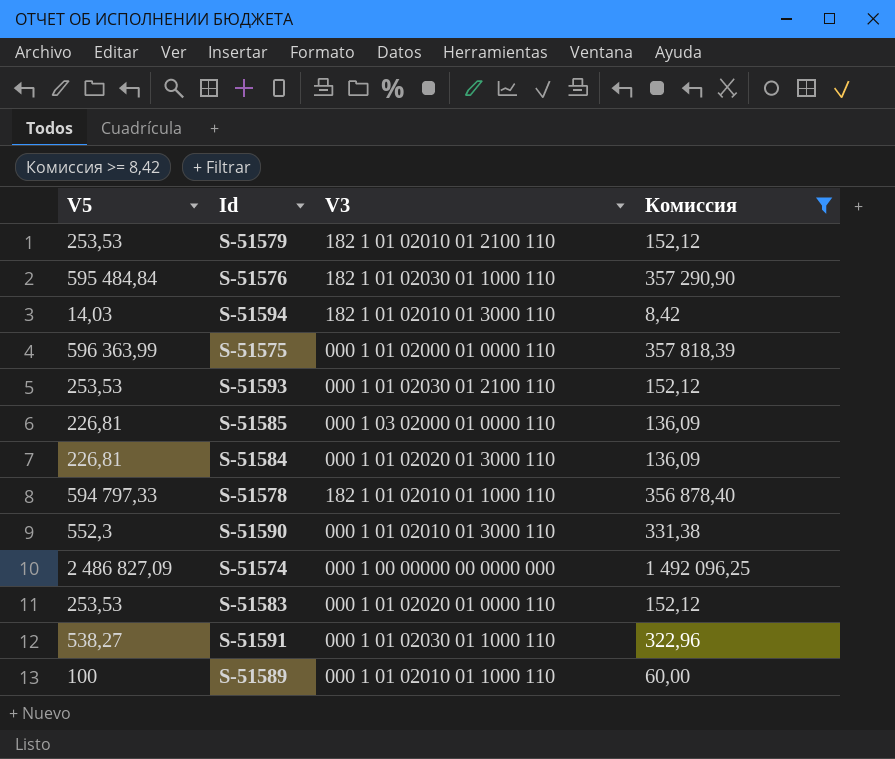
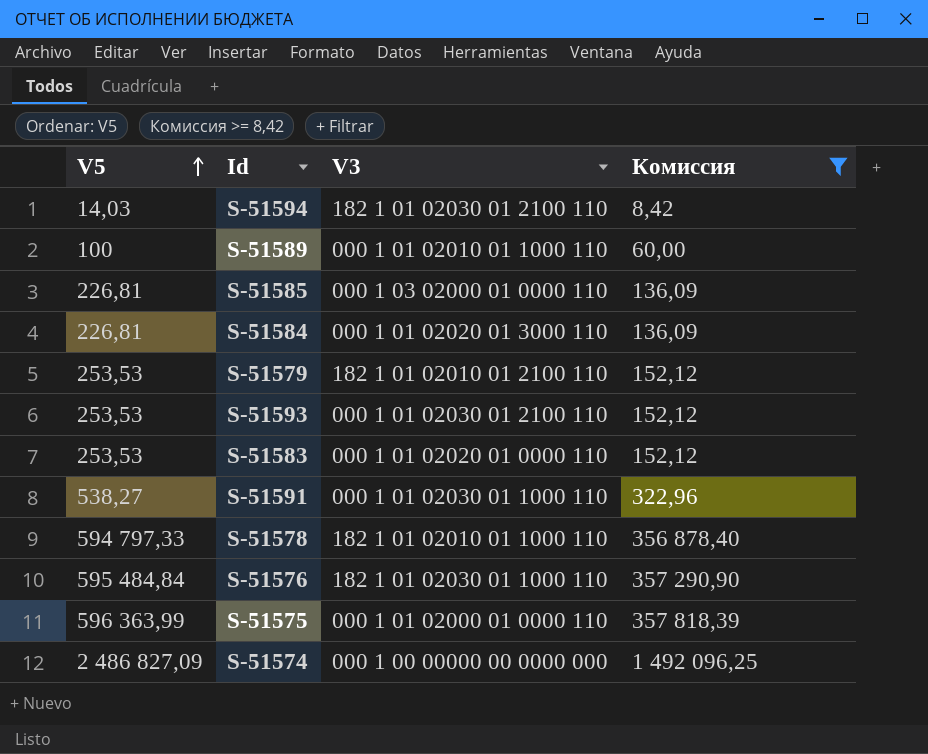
row order: none -> V5 ascending
row S-51590: 552,3 | 000 1 01 02010 01 3000 110 | 331,38 -> none
S-51594 | V3: 182 1 01 02010 01 3000 110 -> 182 1 01 02030 01 2100 110

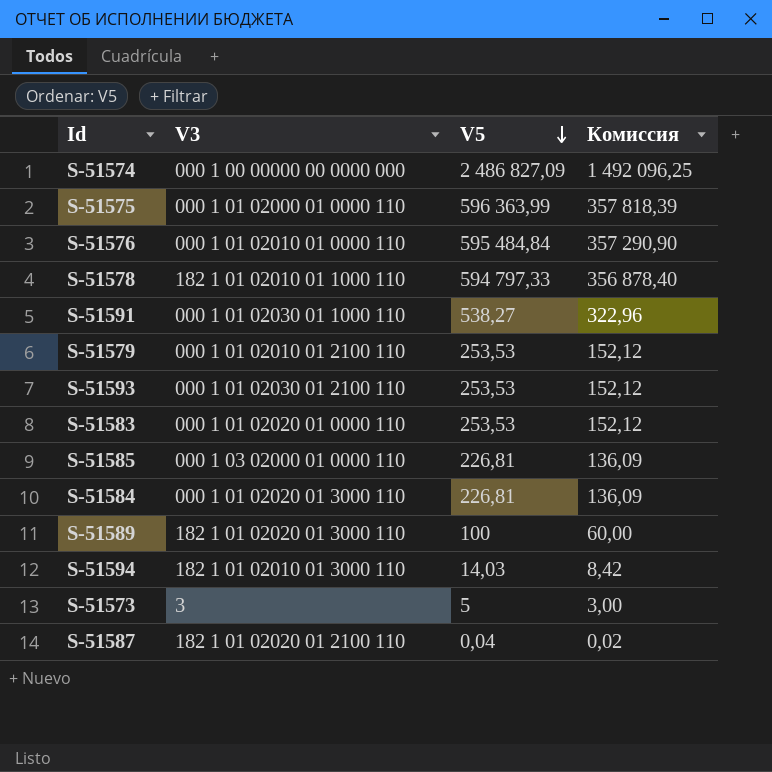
filter: Комиссия >= 8,42 -> none
row order: V5 ascending -> V5 descending
column V5 | position: 1 -> 3
S-51576 | V3: 182 1 01 02030 01 1000 110 -> 000 1 01 02010 01 0000 110
S-51579 | V3: 182 1 01 02010 01 2100 110 -> 000 1 01 02010 01 2100 110
S-51589 | V3: 000 1 01 02010 01 1000 110 -> 182 1 01 02020 01 3000 110
S-51594 | V3: 182 1 01 02030 01 2100 110 -> 182 1 01 02010 01 3000 110

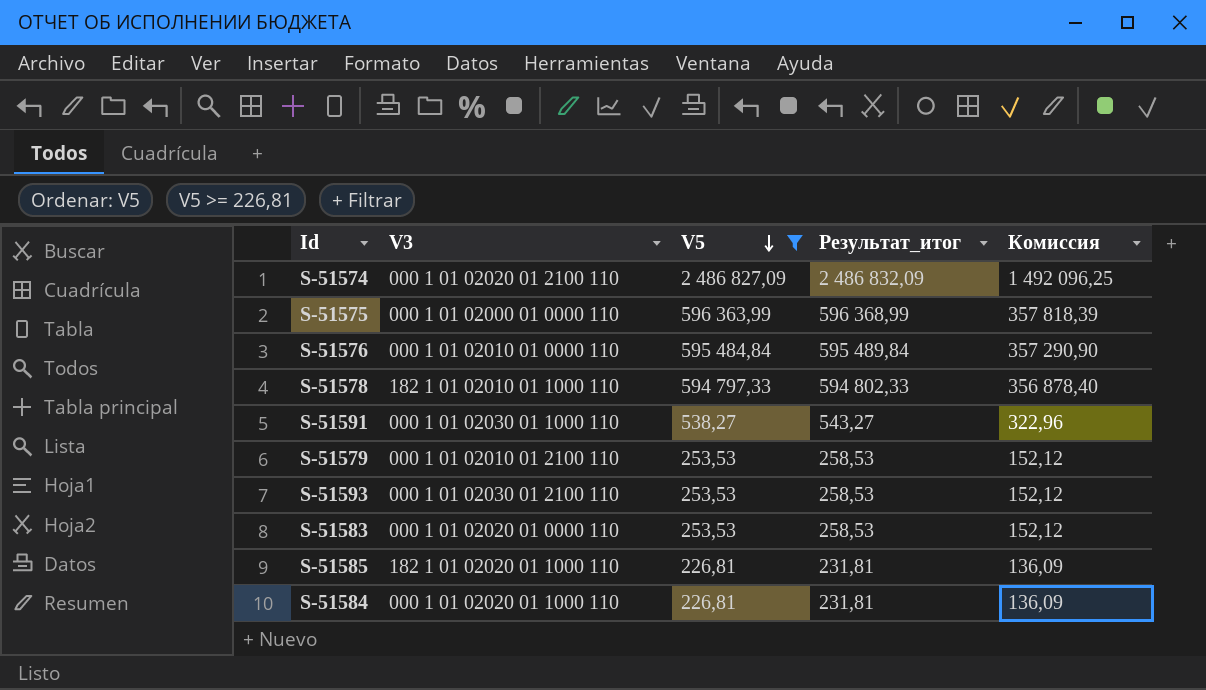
filter: none -> V5 >= 226,81
column Результат_итог | formula: none -> [V5] + 5
S-51574 | V3: 000 1 00 00000 00 0000 000 -> 000 1 01 02020 01 2100 110
S-51585 | V3: 000 1 03 02000 01 0000 110 -> 182 1 01 02020 01 1000 110
S-51584 | V3: 000 1 01 02020 01 3000 110 -> 000 1 01 02020 01 1000 110

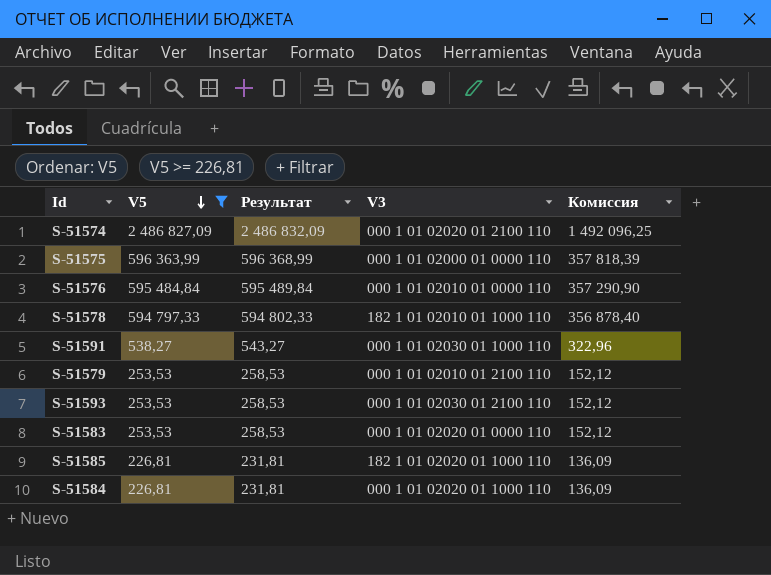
column name: Результат_итог -> Результат
column V3 | position: 2 -> 4

